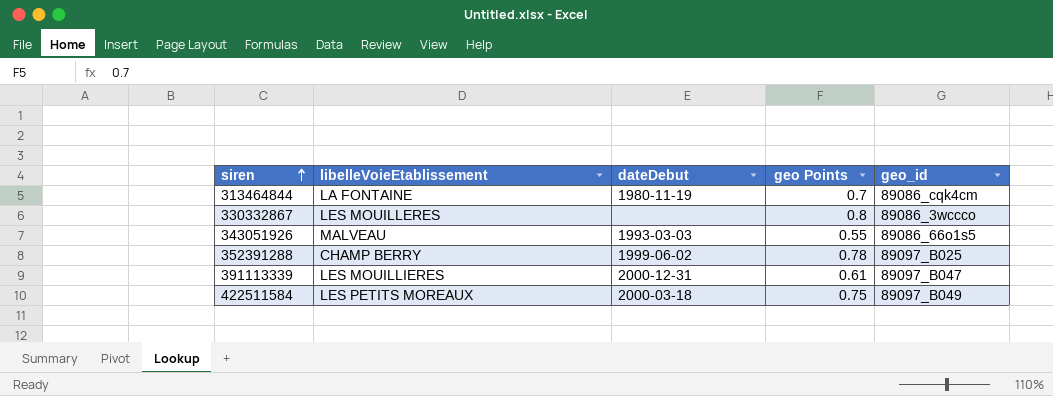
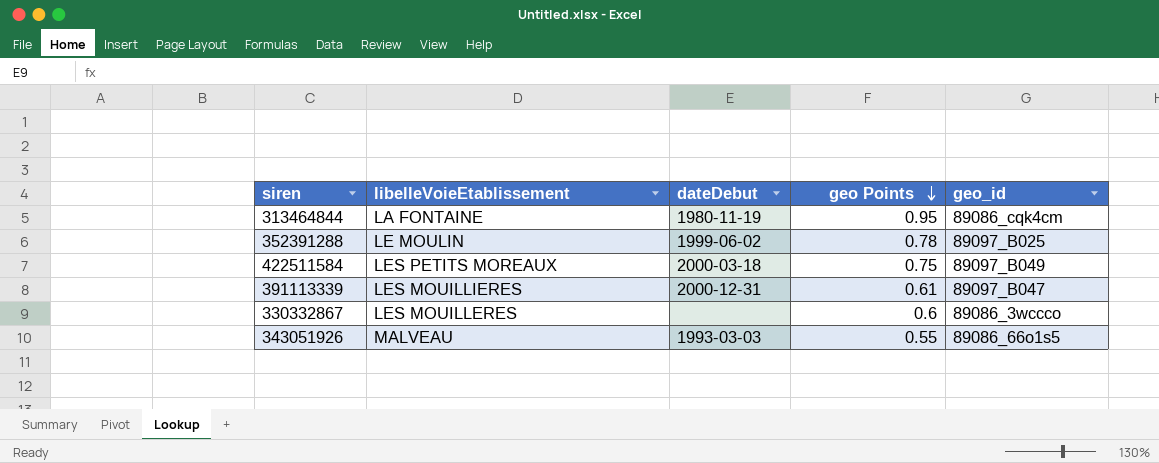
row order: siren ascending -> geo Points descending
313464844 | geo Points: 0.7 -> 0.95
352391288 | libelleVoieEtablissement: CHAMP BERRY -> LE MOULIN
330332867 | geo Points: 0.8 -> 0.6

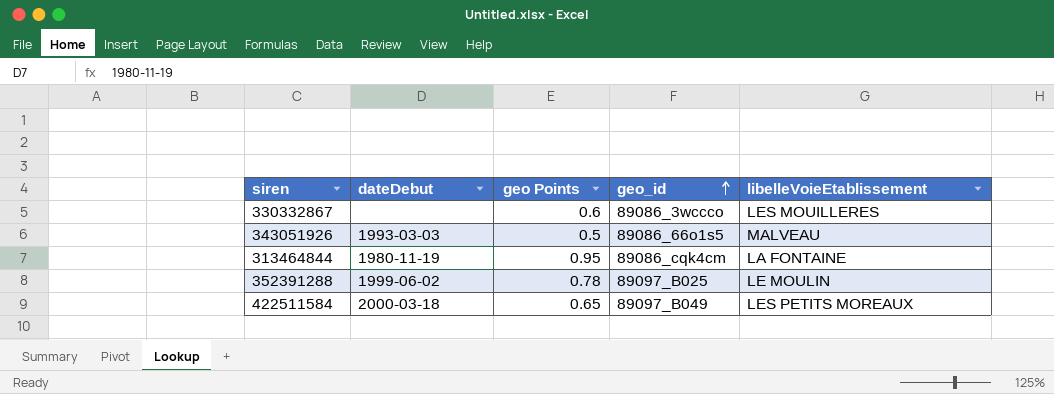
row order: geo Points descending -> geo_id ascending
column libelleVoieEtablissement | position: 2 -> 5
row 391113339: LES MOUILLIERES | 2000-12-31 | 0.61 | 89097_B047 -> none
343051926 | geo Points: 0.55 -> 0.5
422511584 | geo Points: 0.75 -> 0.65

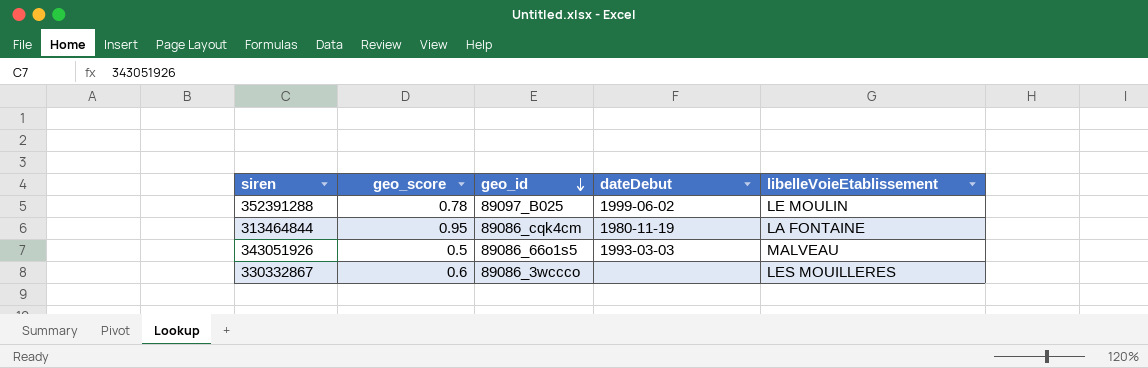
row order: geo_id ascending -> geo_id descending
column name: geo Points -> geo_score
column dateDebut | position: 2 -> 4
row 422511584: 2000-03-18 | 0.65 | 89097_B049 | LES PETITS MOREAUX -> none

